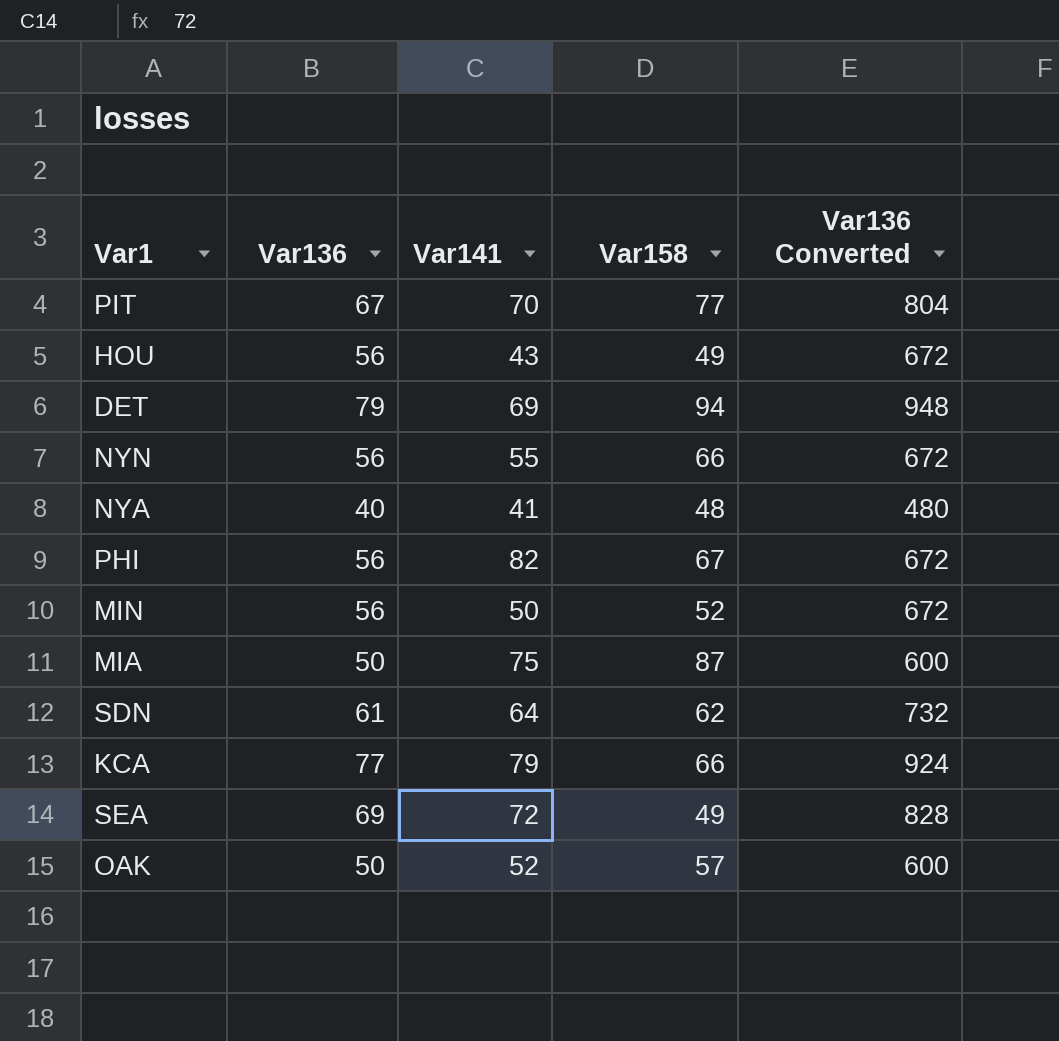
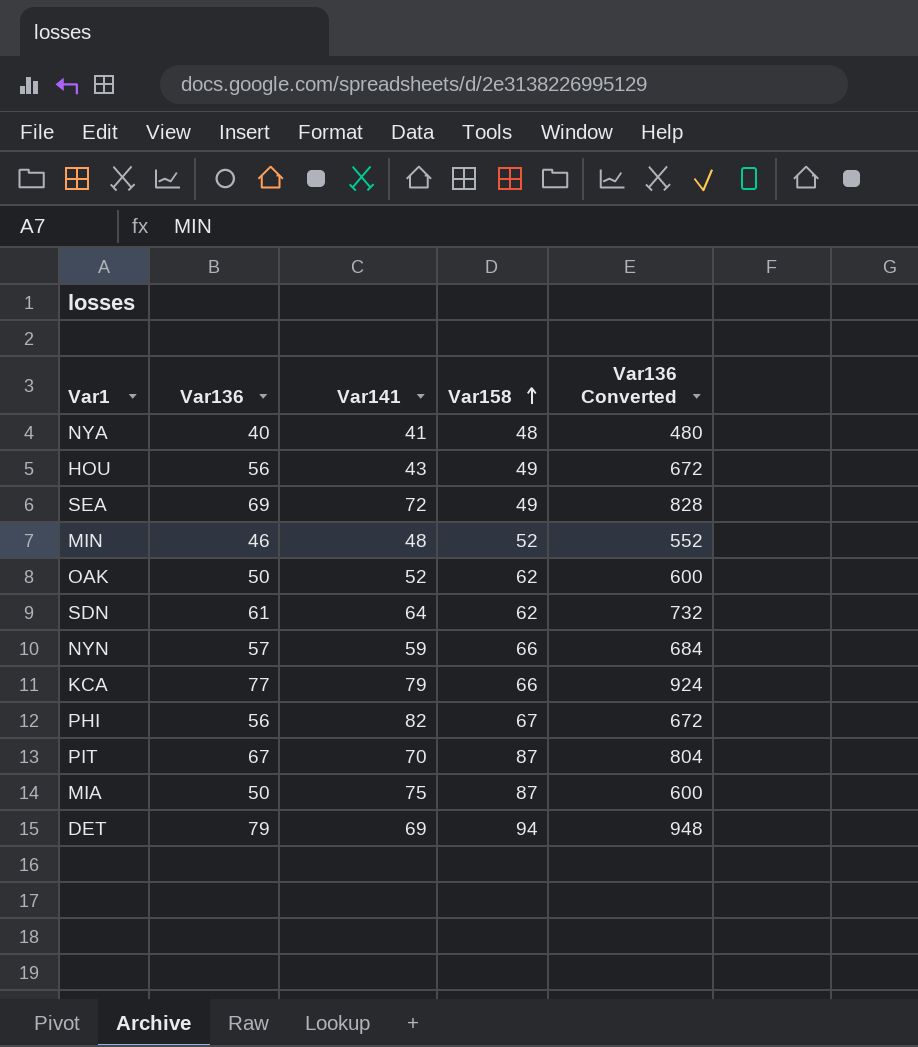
row order: none -> Var158 ascending
MIN | Var136: 56 -> 46
MIN | Var141: 50 -> 48
MIN | Var136 Converted: 672 -> 552
OAK | Var158: 57 -> 62
NYN | Var136: 56 -> 57
NYN | Var141: 55 -> 59
NYN | Var136 Converted: 672 -> 684
PIT | Var158: 77 -> 87

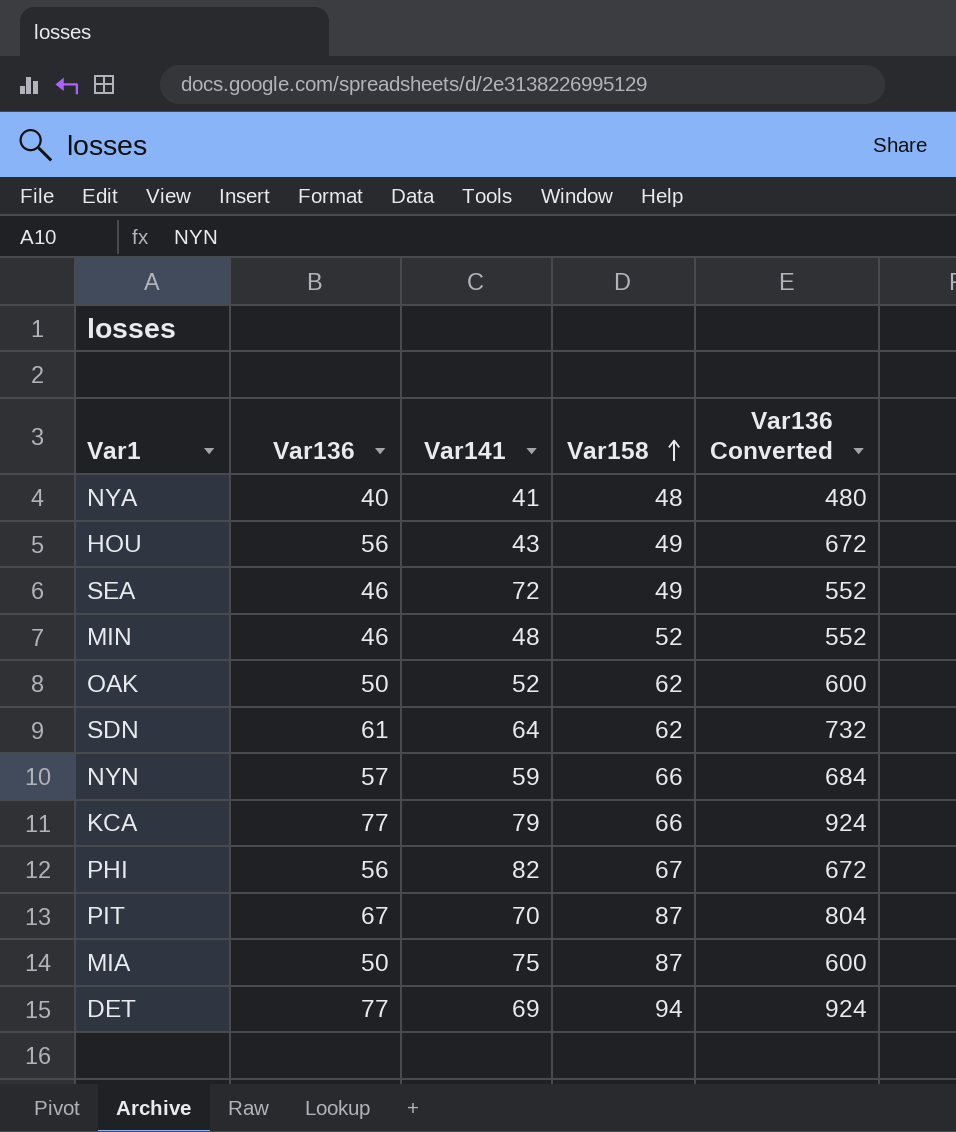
SEA | Var136: 69 -> 46
SEA | Var136 Converted: 828 -> 552
DET | Var136: 79 -> 77
DET | Var136 Converted: 948 -> 924

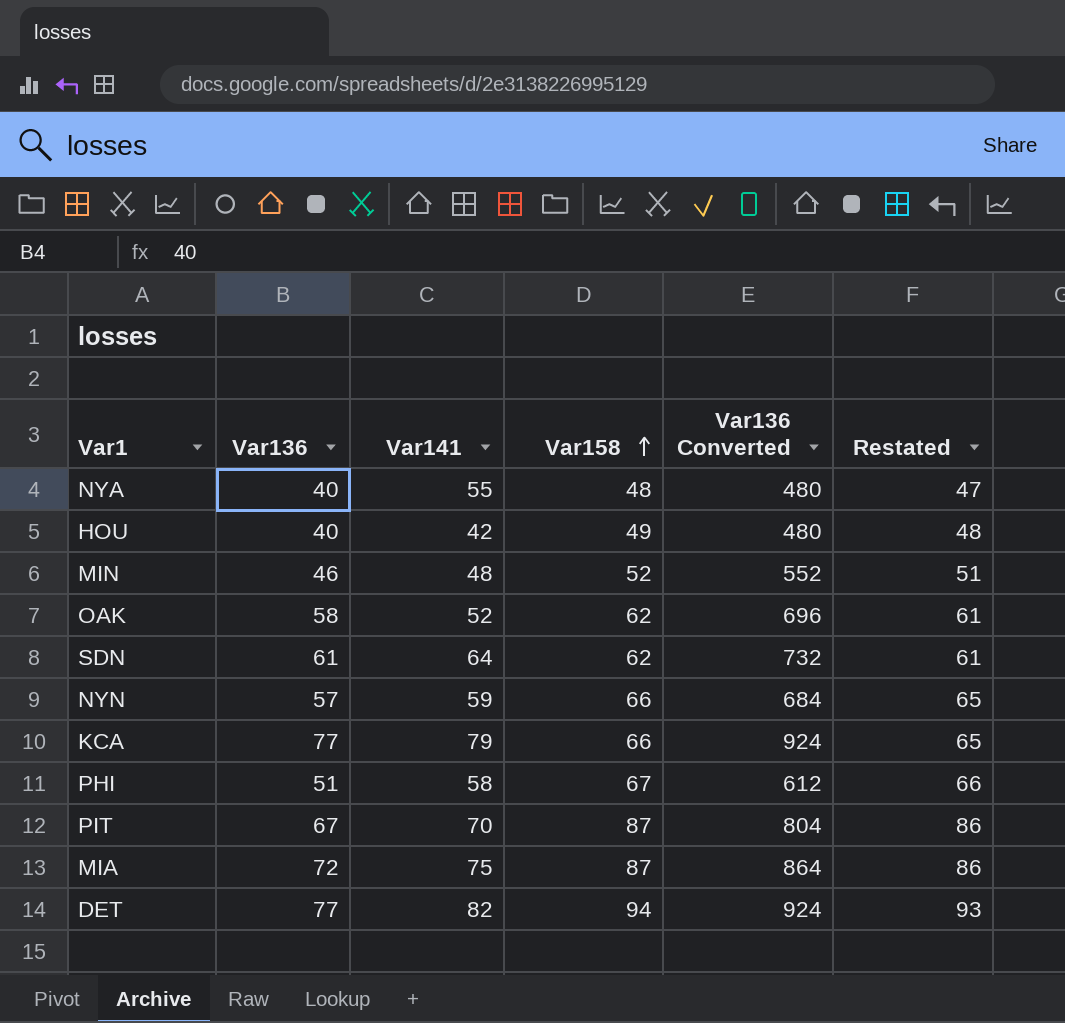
column Restated | formula: none -> [Var158] - 1
row SEA: 46 | 72 | 49 | 552 -> none
NYA | Var141: 41 -> 55
HOU | Var136: 56 -> 40
HOU | Var141: 43 -> 42
HOU | Var136 Converted: 672 -> 480
OAK | Var136: 50 -> 58
OAK | Var136 Converted: 600 -> 696
PHI | Var136: 56 -> 51
PHI | Var141: 82 -> 58
PHI | Var136 Converted: 672 -> 612
MIA | Var136: 50 -> 72
MIA | Var136 Converted: 600 -> 864
DET | Var141: 69 -> 82

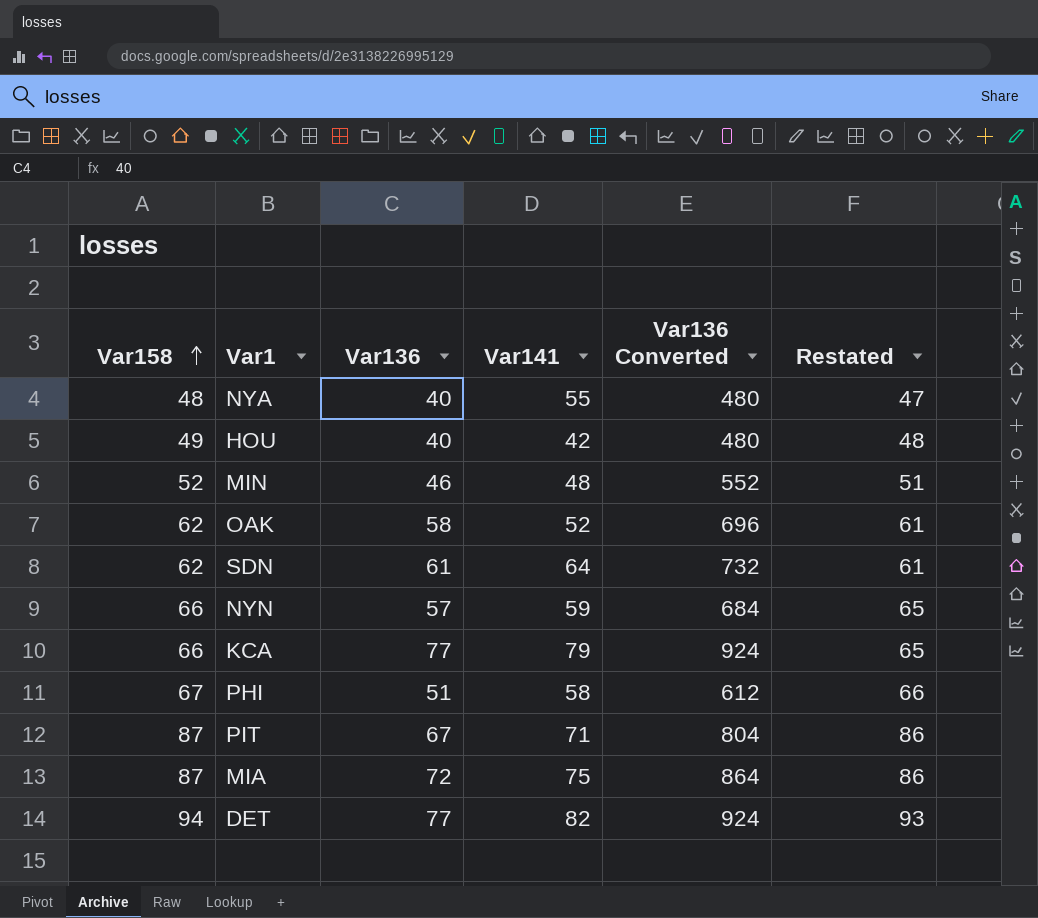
column Var158 | position: 4 -> 1
PIT | Var141: 70 -> 71

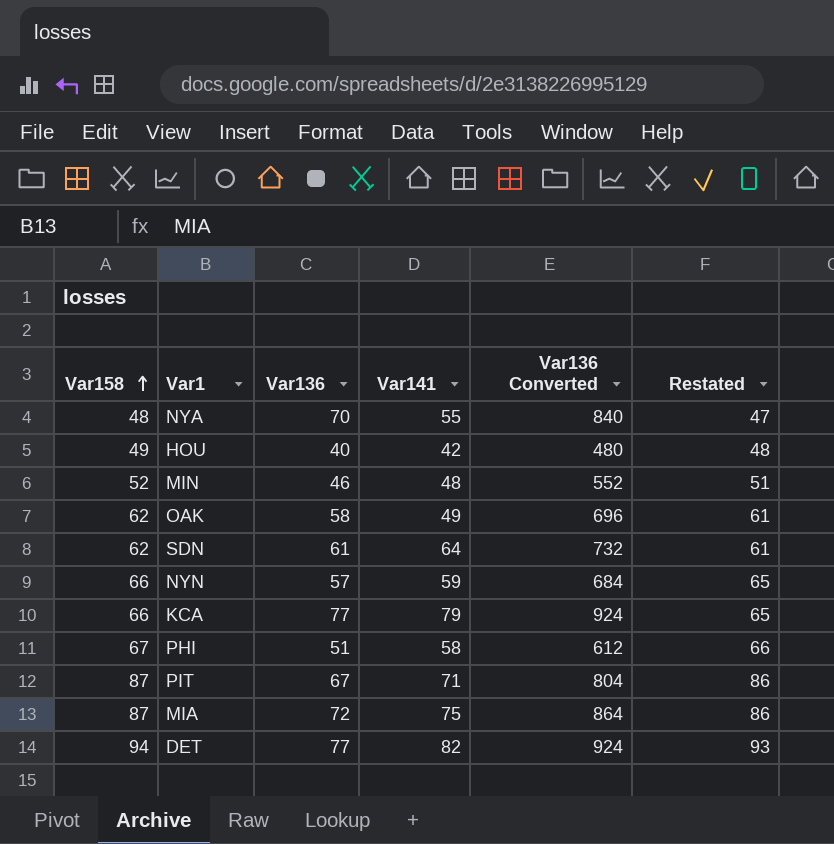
NYA | Var136: 40 -> 70
NYA | Var136 Converted: 480 -> 840
OAK | Var141: 52 -> 49

